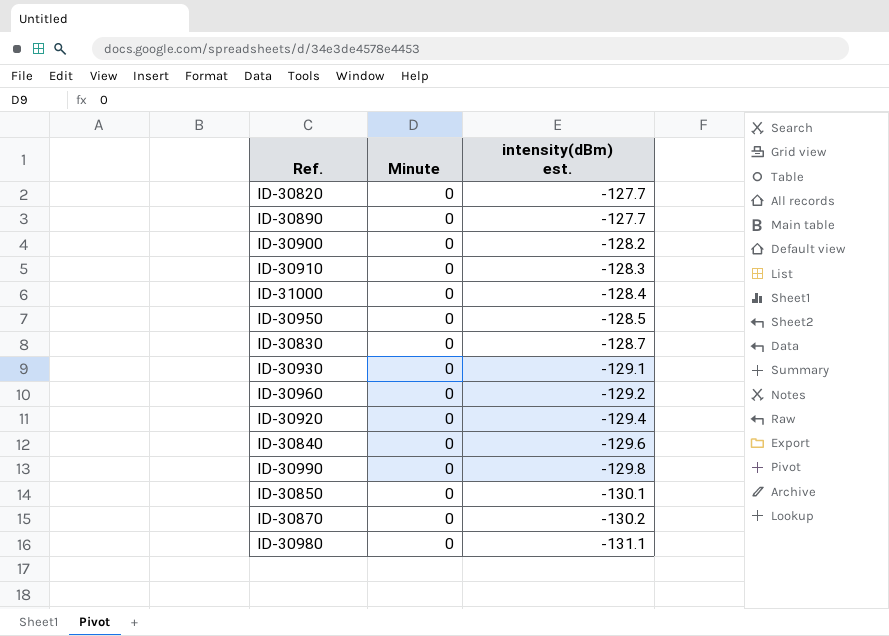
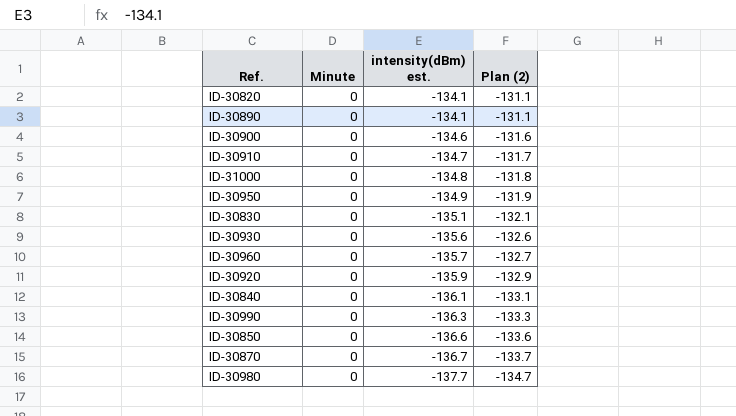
column Plan (2) | formula: none -> [intensity(dBm) est.] + 3
ID-30820 | intensity(dBm) est.: -127.7 -> -134.1
ID-30890 | intensity(dBm) est.: -127.7 -> -134.1
ID-30900 | intensity(dBm) est.: -128.2 -> -134.6
ID-30910 | intensity(dBm) est.: -128.3 -> -134.7
ID-31000 | intensity(dBm) est.: -128.4 -> -134.8
ID-30950 | intensity(dBm) est.: -128.5 -> -134.9
ID-30830 | intensity(dBm) est.: -128.7 -> -135.1
ID-30930 | intensity(dBm) est.: -129.1 -> -135.6
ID-30960 | intensity(dBm) est.: -129.2 -> -135.7
ID-30920 | intensity(dBm) est.: -129.4 -> -135.9
ID-30840 | intensity(dBm) est.: -129.6 -> -136.1
ID-30990 | intensity(dBm) est.: -129.8 -> -136.3
ID-30850 | intensity(dBm) est.: -130.1 -> -136.6
ID-30870 | intensity(dBm) est.: -130.2 -> -136.7
ID-30980 | intensity(dBm) est.: -131.1 -> -137.7

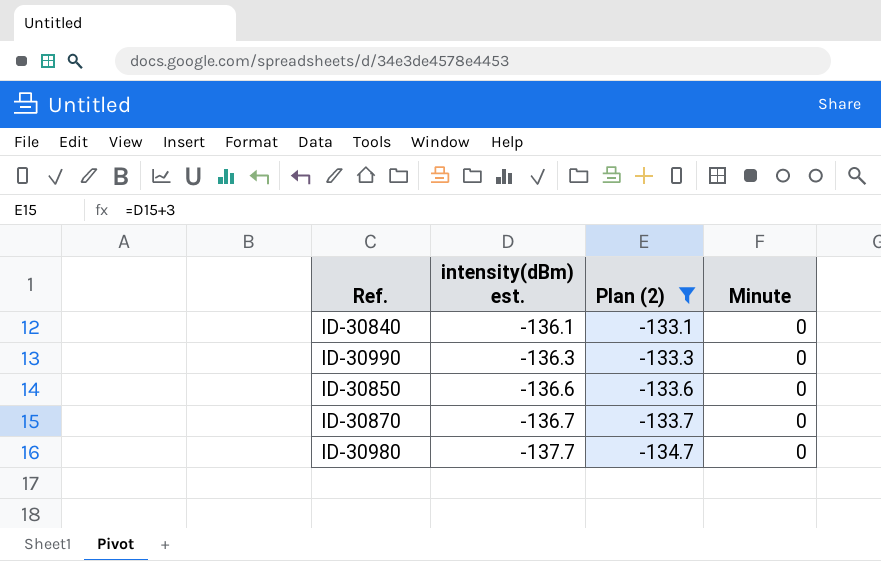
filter: none -> Plan (2) <= -133.1
column Minute | position: 2 -> 4

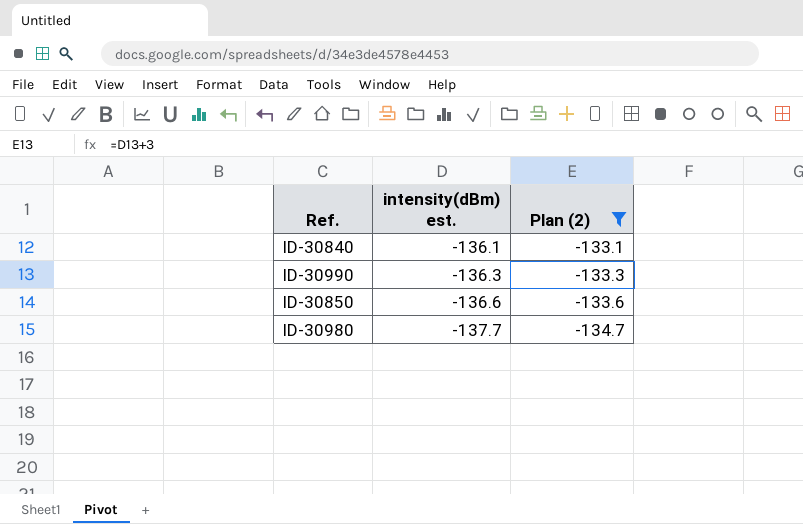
column Minute | position: 4 -> none
row ID-30870: -136.7 | -133.7 | 0 -> none

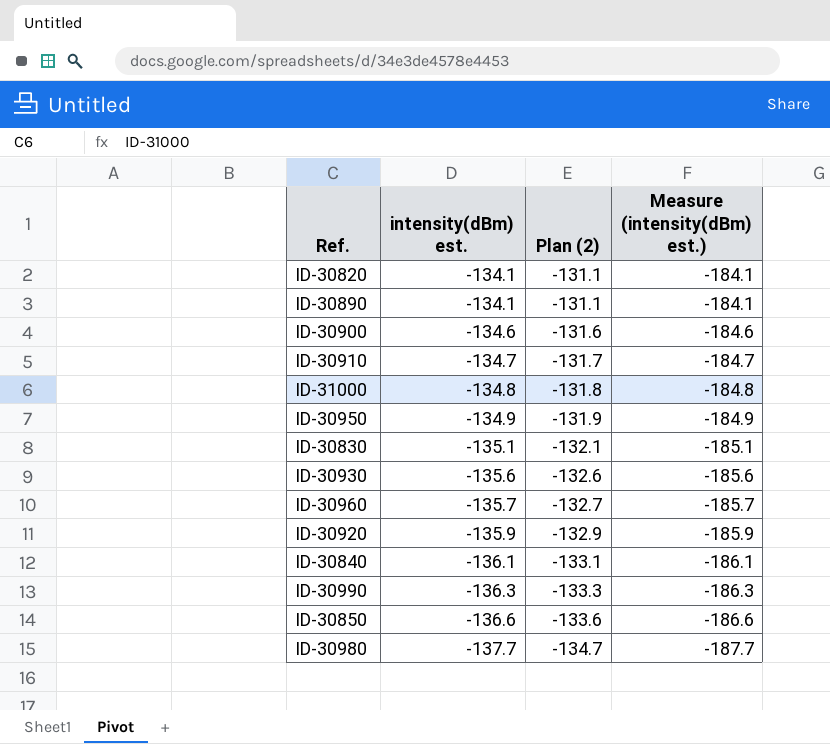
filter: Plan (2) <= -133.1 -> none
column Measure (intensity(dBm) est.) | formula: none -> [intensity(dBm) est.] - 50

